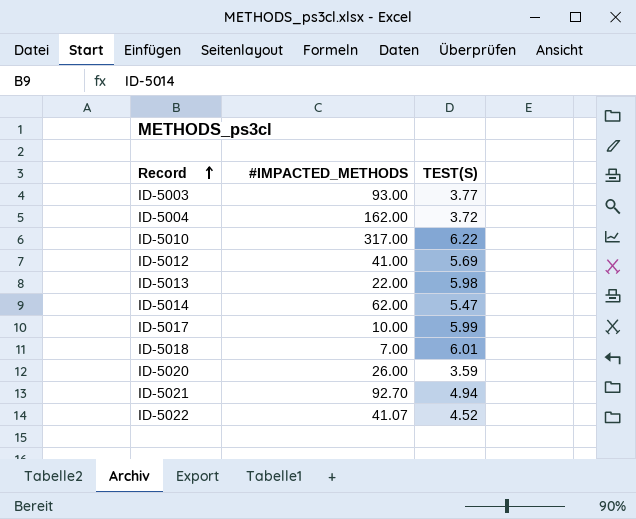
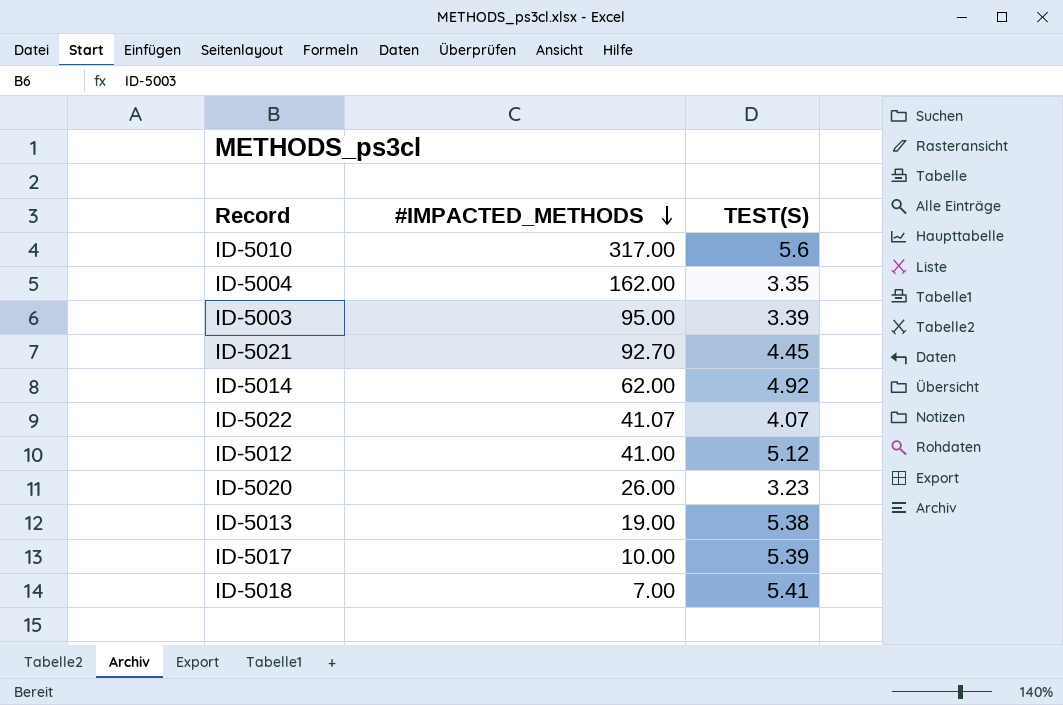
row order: Record ascending -> #IMPACTED_METHODS descending
ID-5010 | TEST(S): 6.22 -> 5.6
ID-5004 | TEST(S): 3.72 -> 3.35
ID-5003 | #IMPACTED_METHODS: 93.00 -> 95.00
ID-5003 | TEST(S): 3.77 -> 3.39
ID-5021 | TEST(S): 4.94 -> 4.45
ID-5014 | TEST(S): 5.47 -> 4.92
ID-5022 | TEST(S): 4.52 -> 4.07
ID-5012 | TEST(S): 5.69 -> 5.12
ID-5020 | TEST(S): 3.59 -> 3.23
ID-5013 | #IMPACTED_METHODS: 22.00 -> 19.00
ID-5013 | TEST(S): 5.98 -> 5.38
ID-5017 | TEST(S): 5.99 -> 5.39
ID-5018 | TEST(S): 6.01 -> 5.41

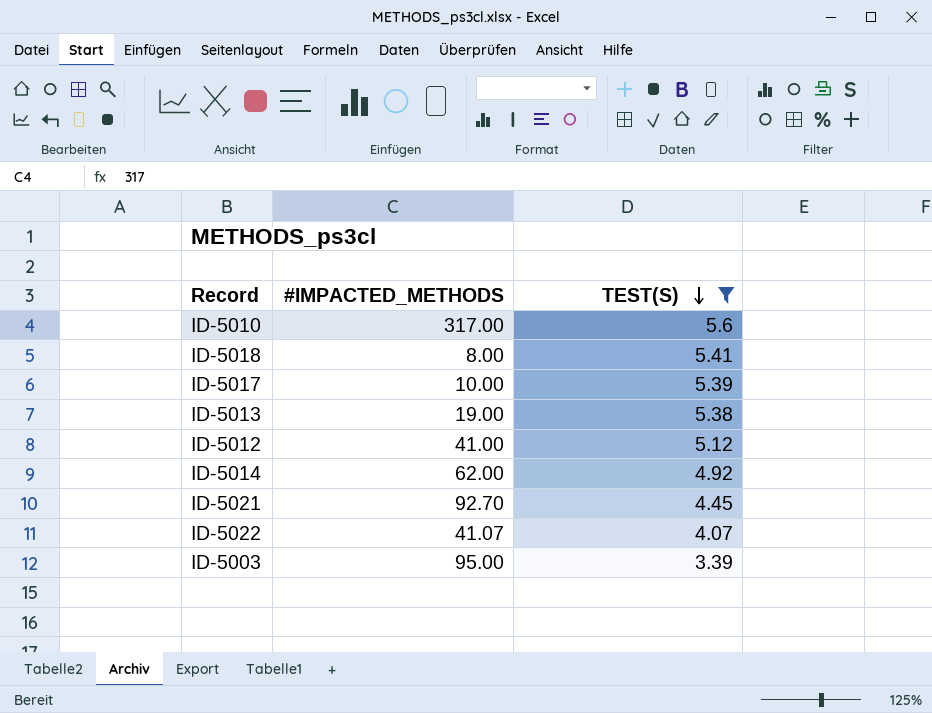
filter: none -> TEST(S) >= 3.39
row order: #IMPACTED_METHODS descending -> TEST(S) descending
ID-5018 | #IMPACTED_METHODS: 7.00 -> 8.00

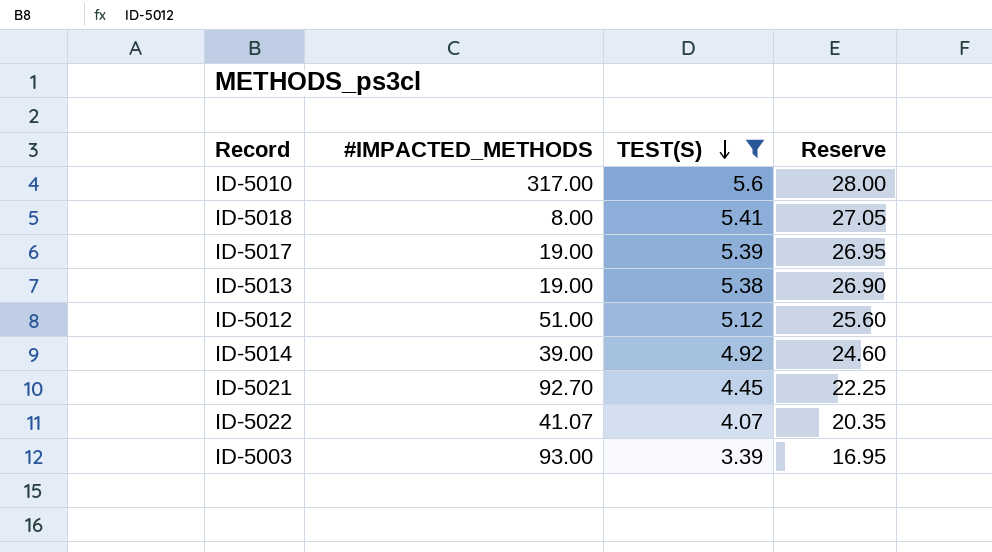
column Reserve | formula: none -> [TEST(S)] * 5
ID-5017 | #IMPACTED_METHODS: 10.00 -> 19.00
ID-5012 | #IMPACTED_METHODS: 41.00 -> 51.00
ID-5014 | #IMPACTED_METHODS: 62.00 -> 39.00
ID-5003 | #IMPACTED_METHODS: 95.00 -> 93.00

